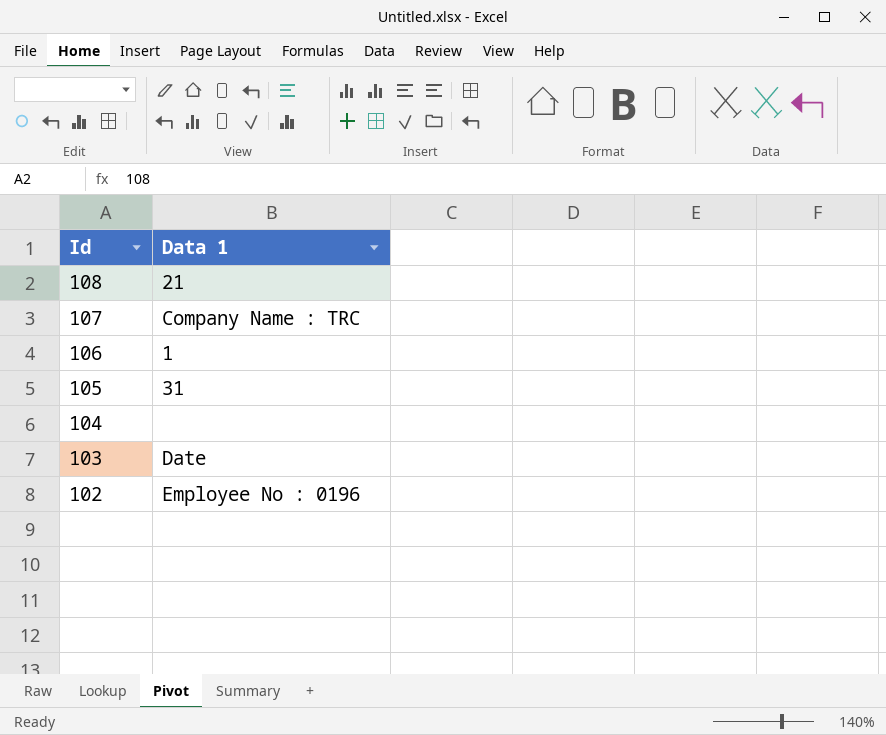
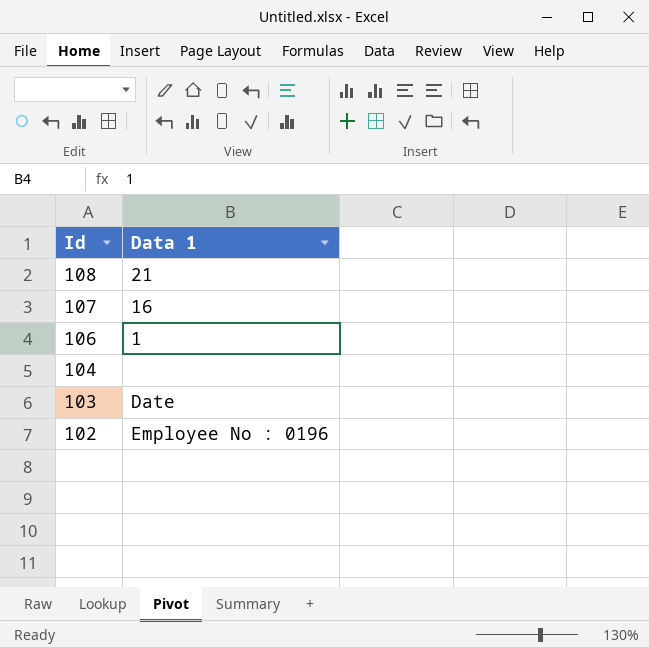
row 105: 31 -> none
107 | Data 1: Company Name : TRC -> 16

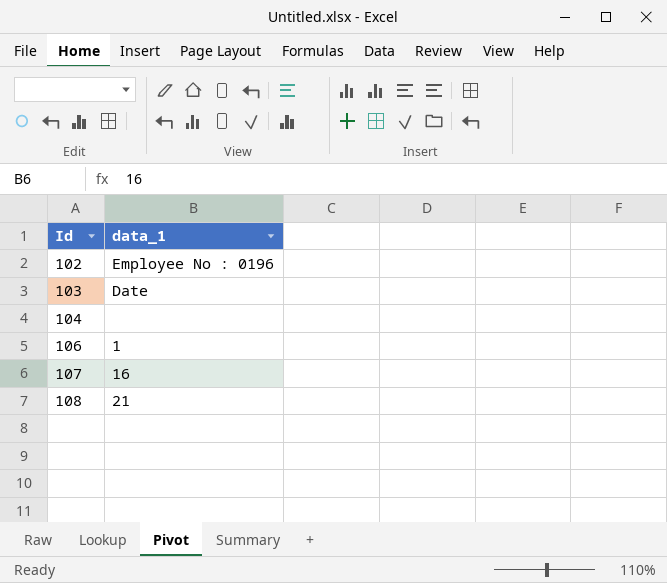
row order: Id descending -> Id ascending
column name: Data 1 -> data_1

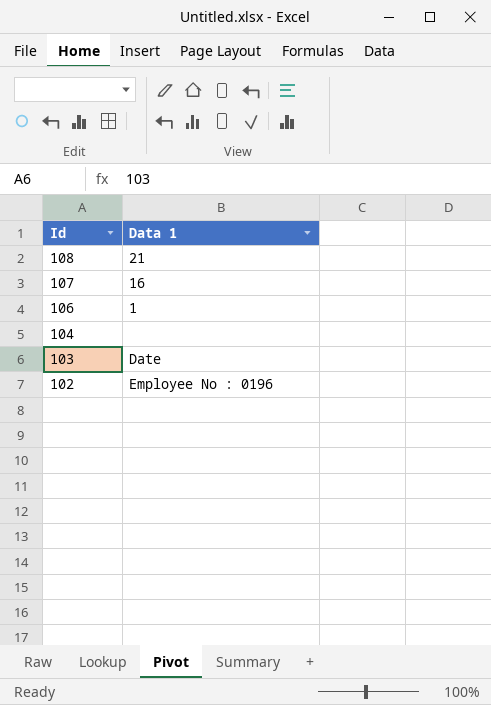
row order: Id ascending -> Id descending
column name: data_1 -> Data 1

